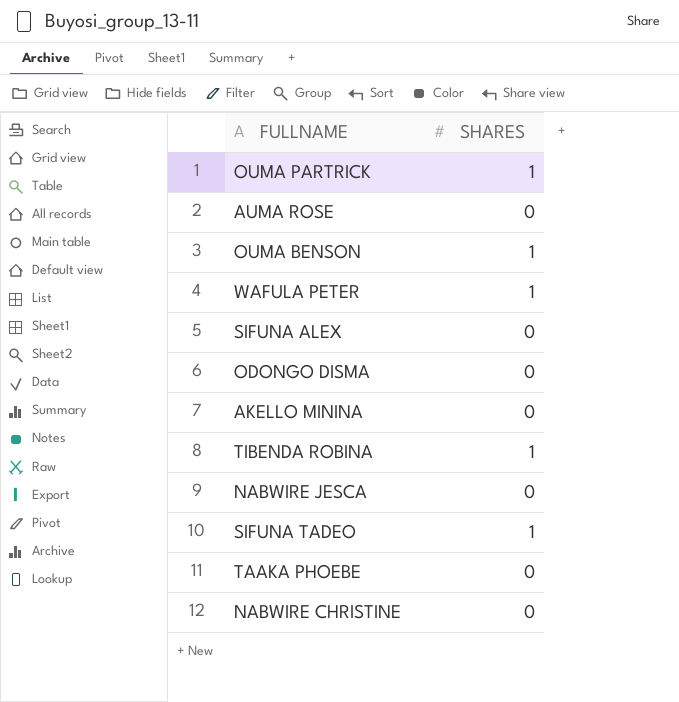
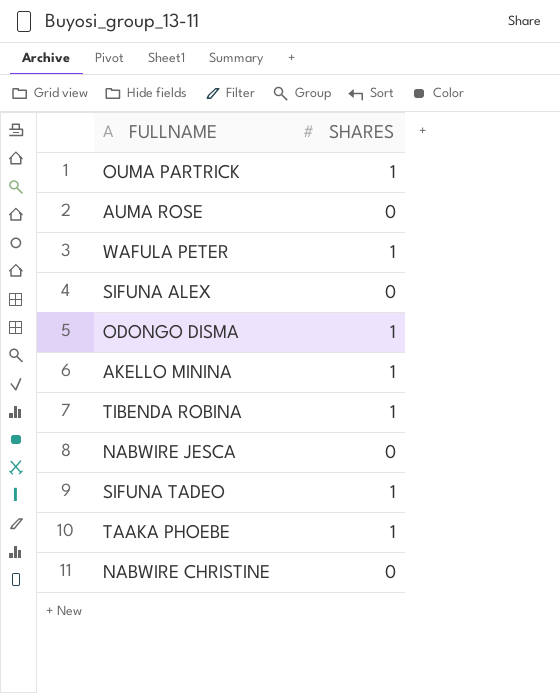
row OUMA BENSON: 1 -> none
ODONGO DISMA | SHARES: 0 -> 1
AKELLO MININA | SHARES: 0 -> 1
TAAKA PHOEBE | SHARES: 0 -> 1

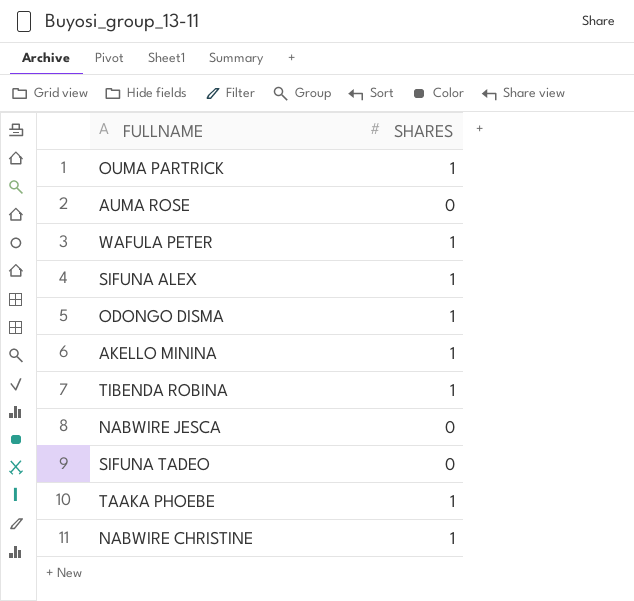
SIFUNA ALEX | SHARES: 0 -> 1
SIFUNA TADEO | SHARES: 1 -> 0
NABWIRE CHRISTINE | SHARES: 0 -> 1

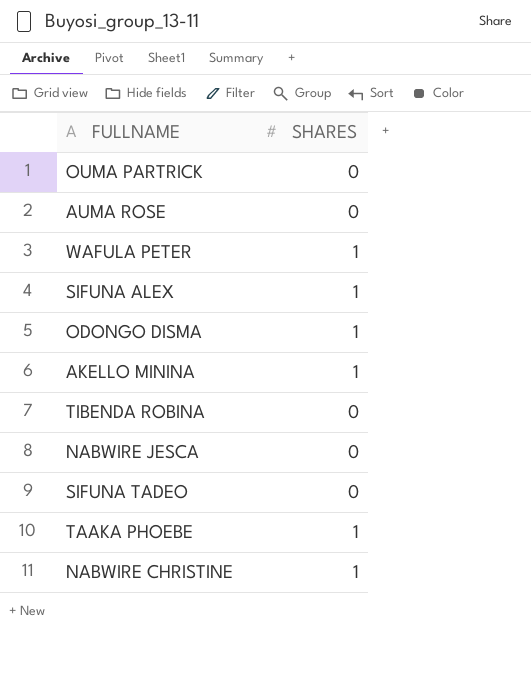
OUMA PARTRICK | SHARES: 1 -> 0
TIBENDA ROBINA | SHARES: 1 -> 0

